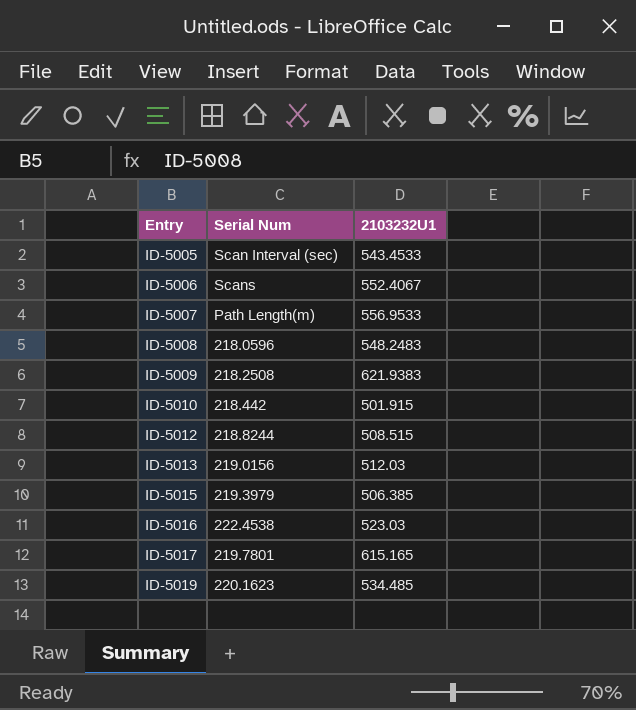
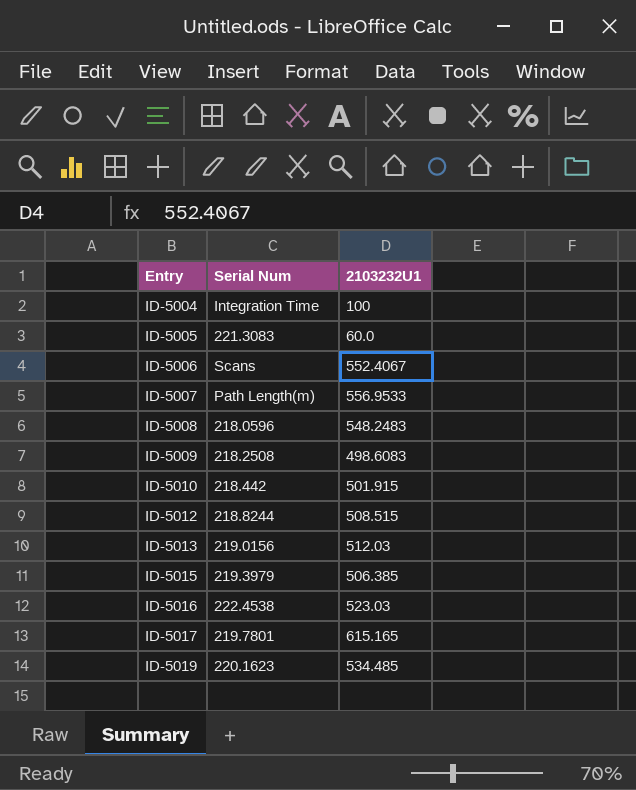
row ID-5004: none -> Integration Time | 100
ID-5005 | Serial Num: Scan Interval (sec) -> 221.3083
ID-5005 | 2103232U1: 543.4533 -> 60.0
ID-5009 | 2103232U1: 621.9383 -> 498.6083

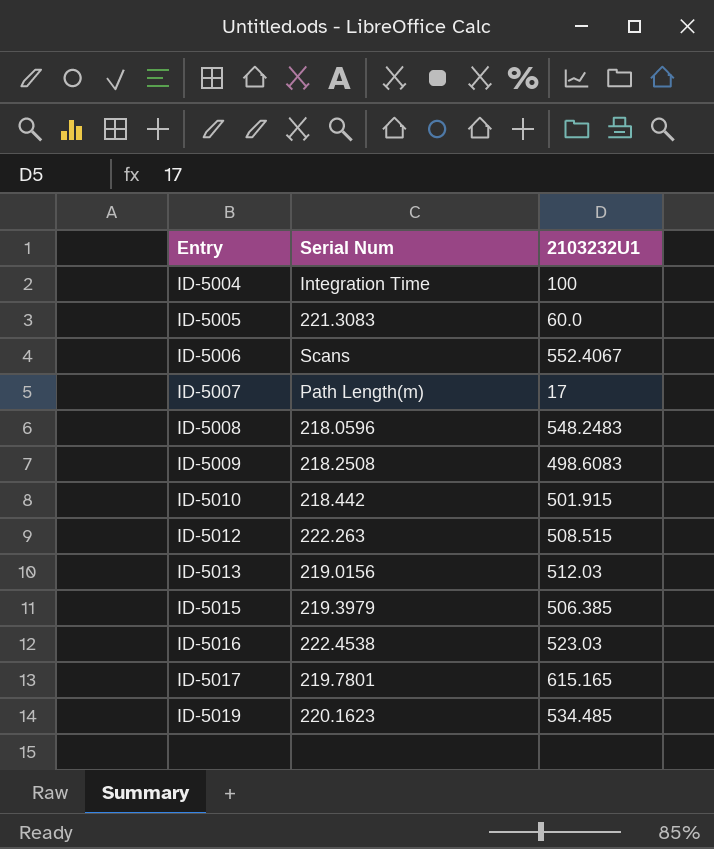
ID-5007 | 2103232U1: 556.9533 -> 17
ID-5012 | Serial Num: 218.8244 -> 222.263

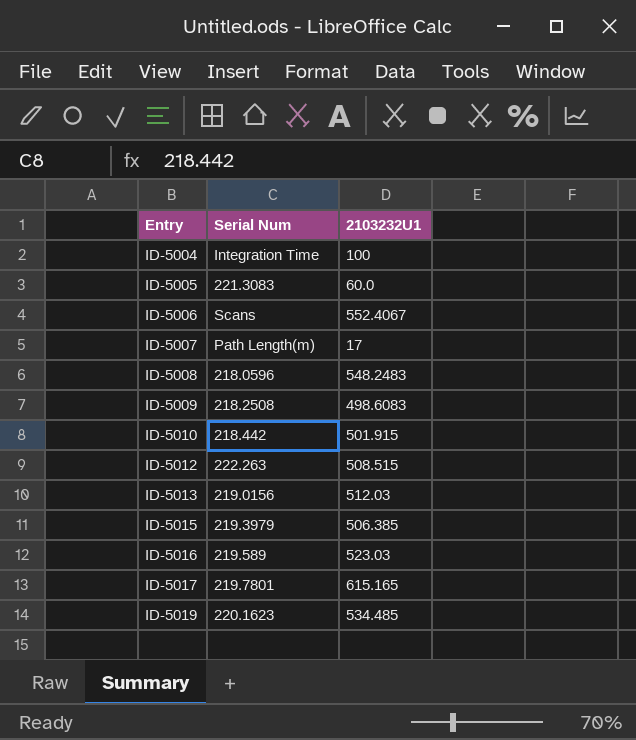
ID-5016 | Serial Num: 222.4538 -> 219.589

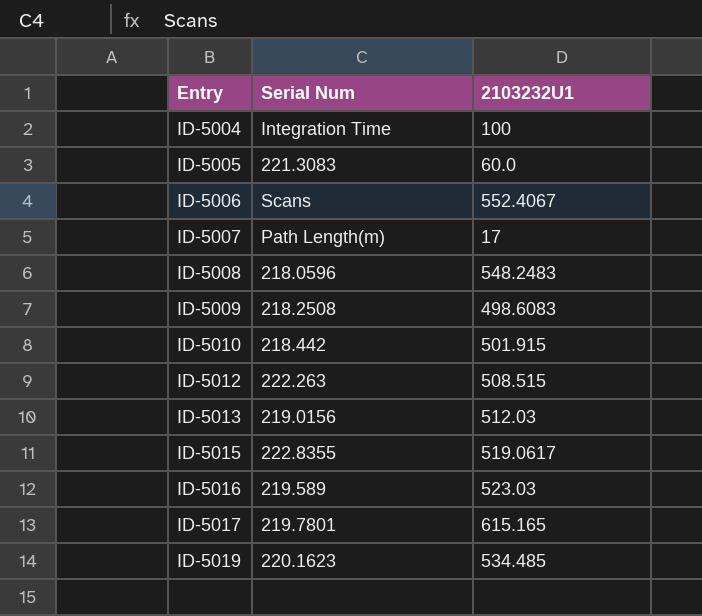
ID-5015 | Serial Num: 219.3979 -> 222.8355
ID-5015 | 2103232U1: 506.385 -> 519.0617

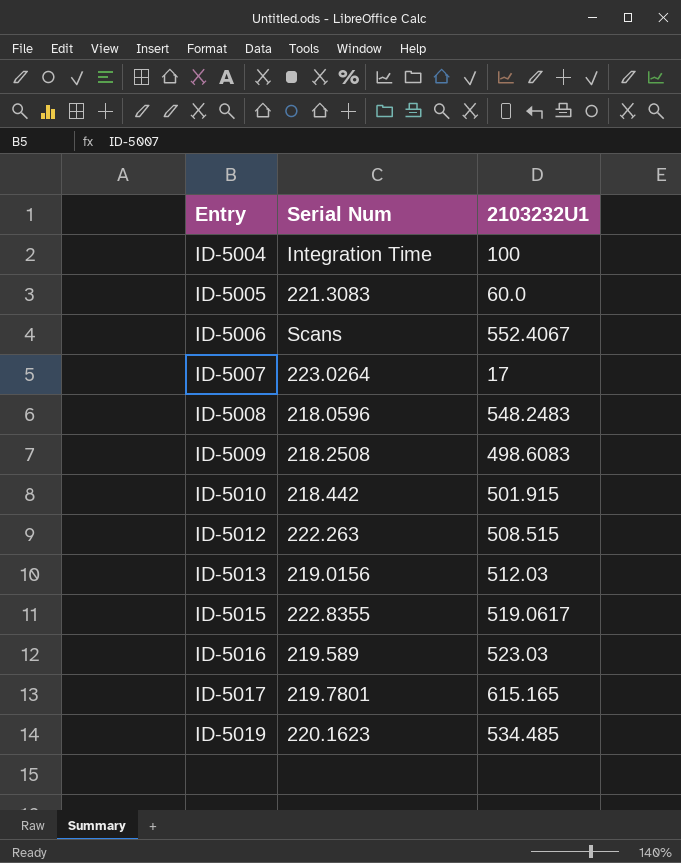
ID-5007 | Serial Num: Path Length(m) -> 223.0264

